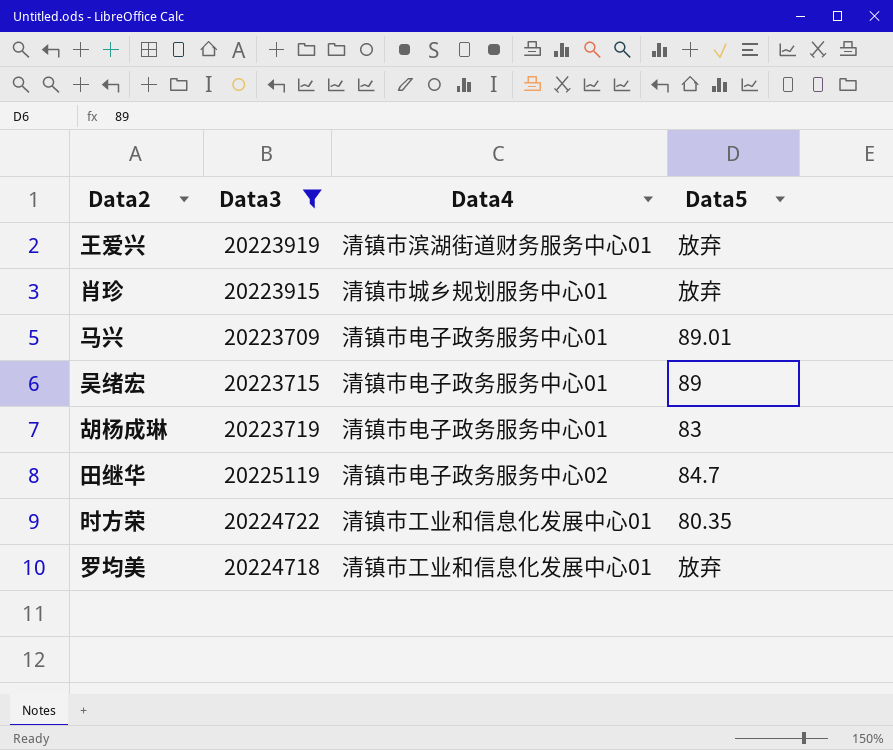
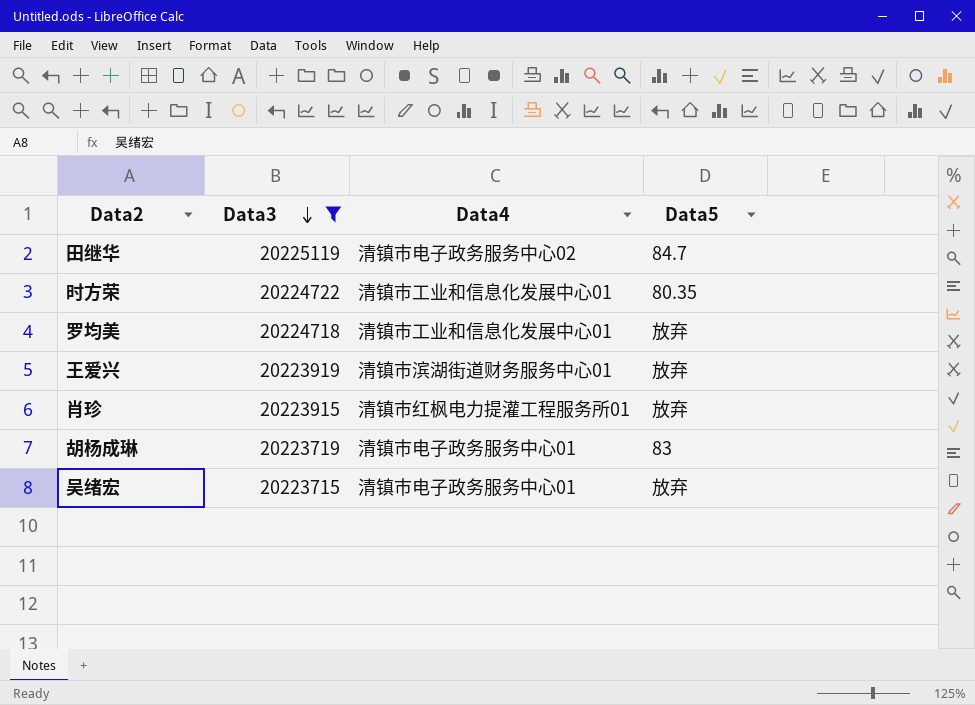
row order: none -> Data3 descending
row 马兴: 20223709 | 清镇市电子政务服务中心01 | 89.01 -> none
肖珍 | Data4: 清镇市城乡规划服务中心01 -> 清镇市红枫电力提灌工程服务所01
吴绪宏 | Data5: 89 -> 放弃

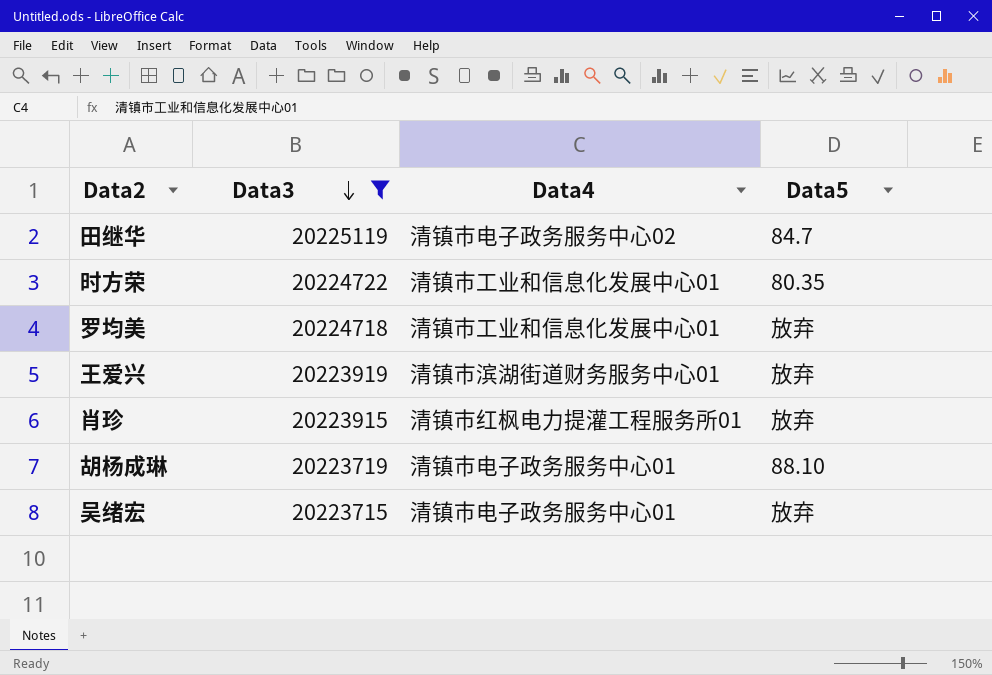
胡杨成琳 | Data5: 83 -> 88.10

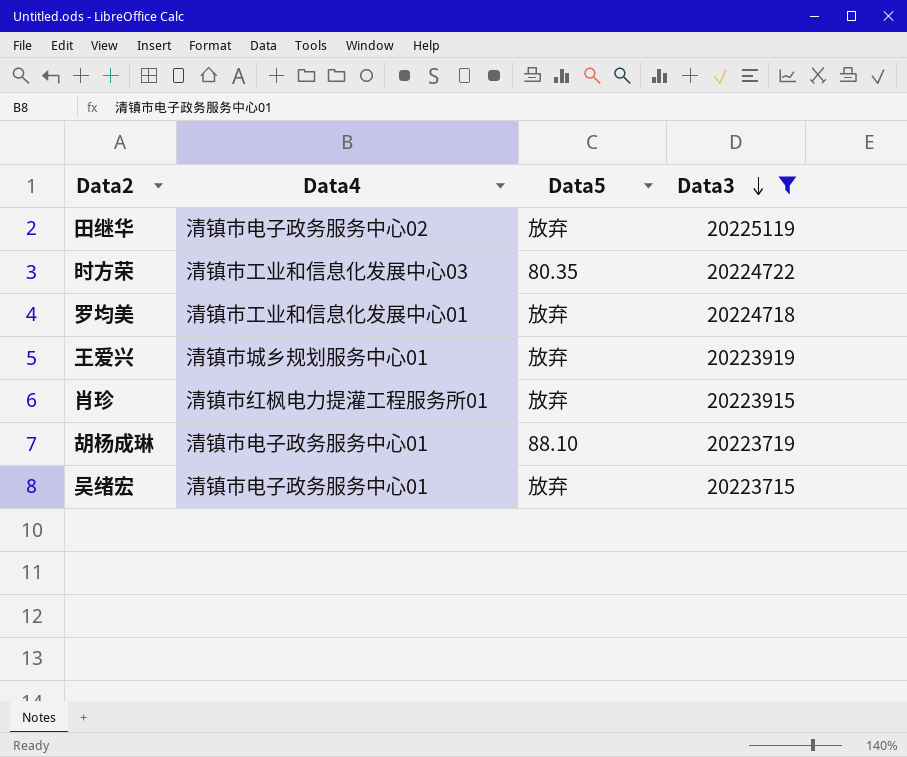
column Data3 | position: 2 -> 4
田继华 | Data5: 84.7 -> 放弃
时方荣 | Data4: 清镇市工业和信息化发展中心01 -> 清镇市工业和信息化发展中心03
王爱兴 | Data4: 清镇市滨湖街道财务服务中心01 -> 清镇市城乡规划服务中心01

